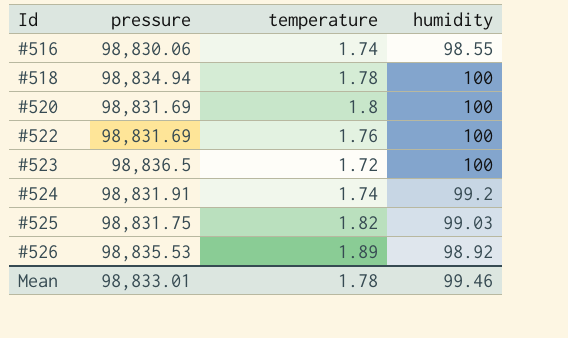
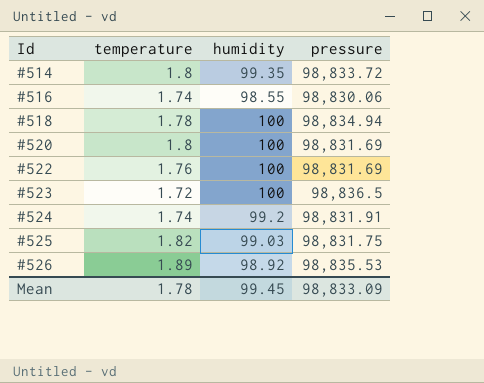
column pressure | position: 2 -> 4
row #514: none -> 1.8 | 99.35 | 98,833.72
Mean | humidity: 99.46 -> 99.45
Mean | pressure: 98,833.01 -> 98,833.09

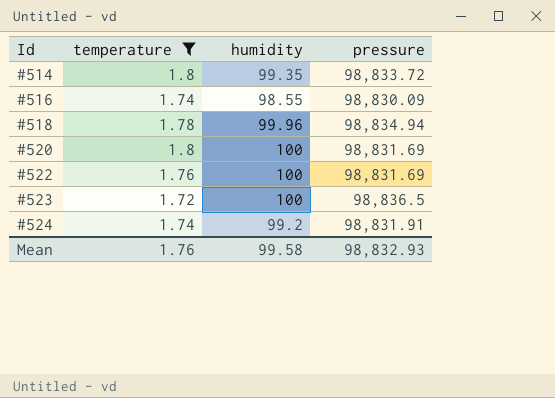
filter: none -> temperature <= 1.8
#516 | pressure: 98,830.06 -> 98,830.09
#518 | humidity: 100 -> 99.96
Mean | temperature: 1.78 -> 1.76
Mean | humidity: 99.45 -> 99.58
Mean | pressure: 98,833.09 -> 98,832.93

